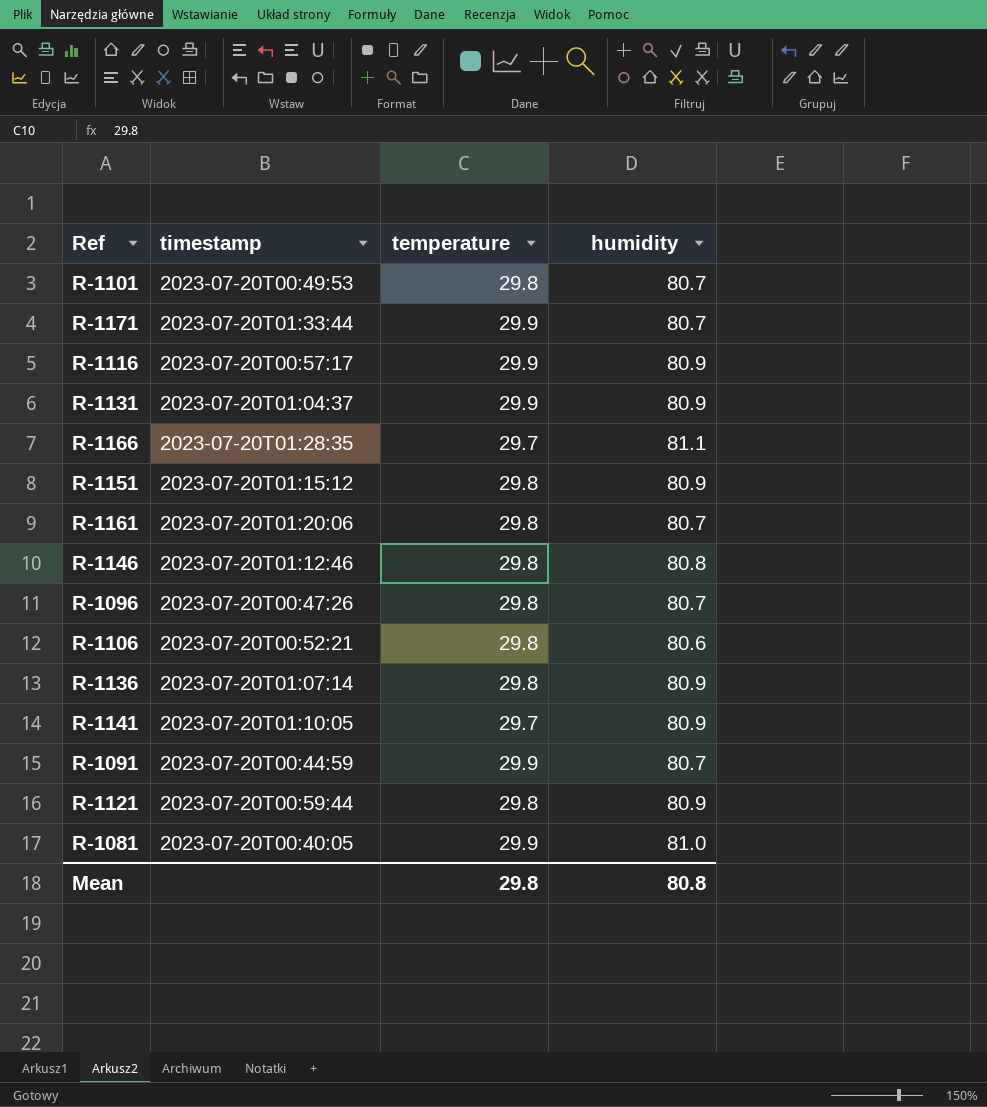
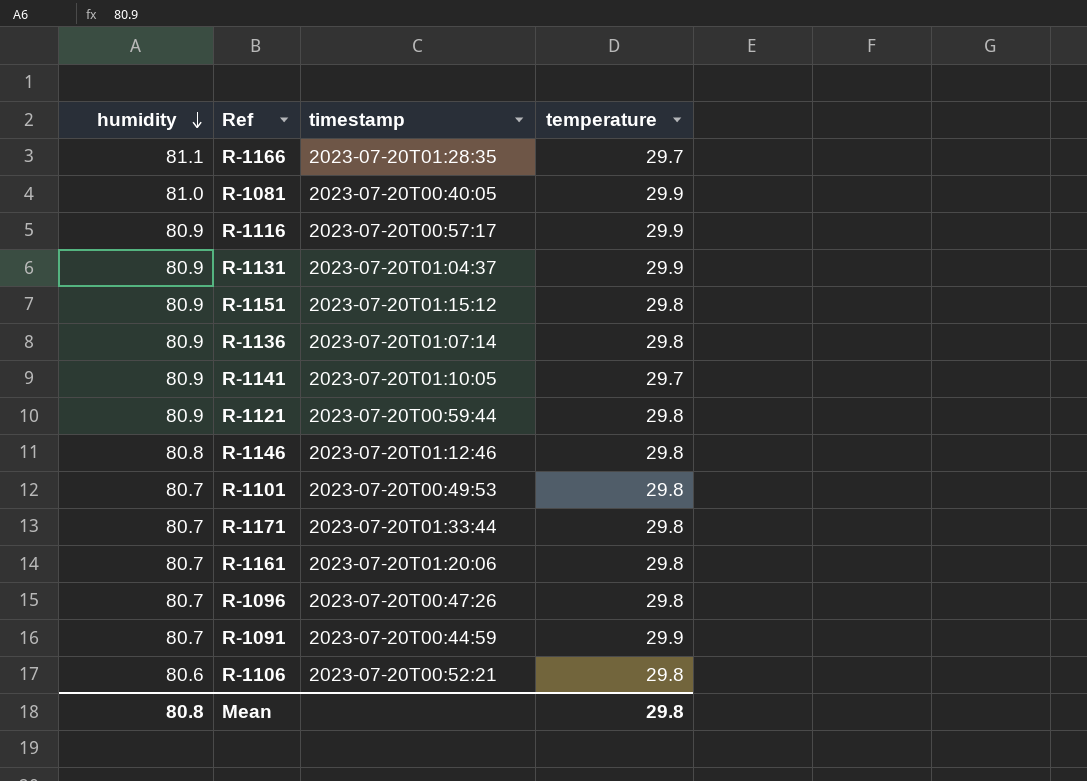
row order: none -> humidity descending
column humidity | position: 4 -> 1
R-1171 | temperature: 29.9 -> 29.8

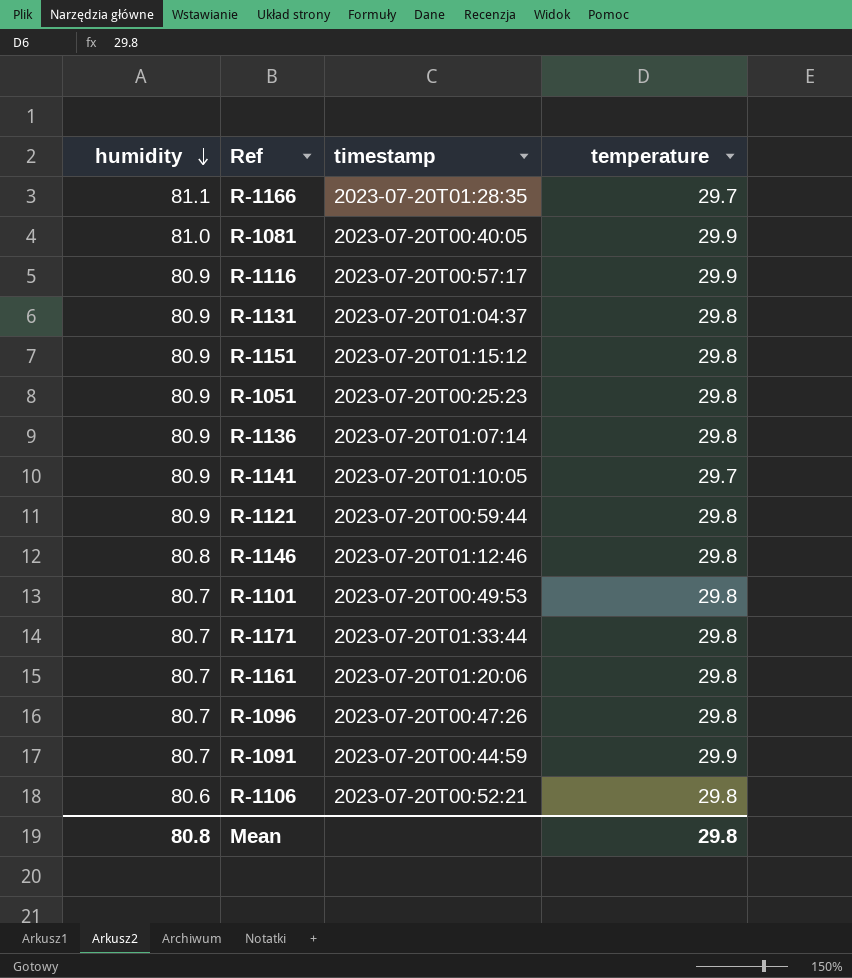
R-1131 | temperature: 29.9 -> 29.8
row R-1051: none -> 80.9 | 2023-07-20T00:25:23 | 29.8

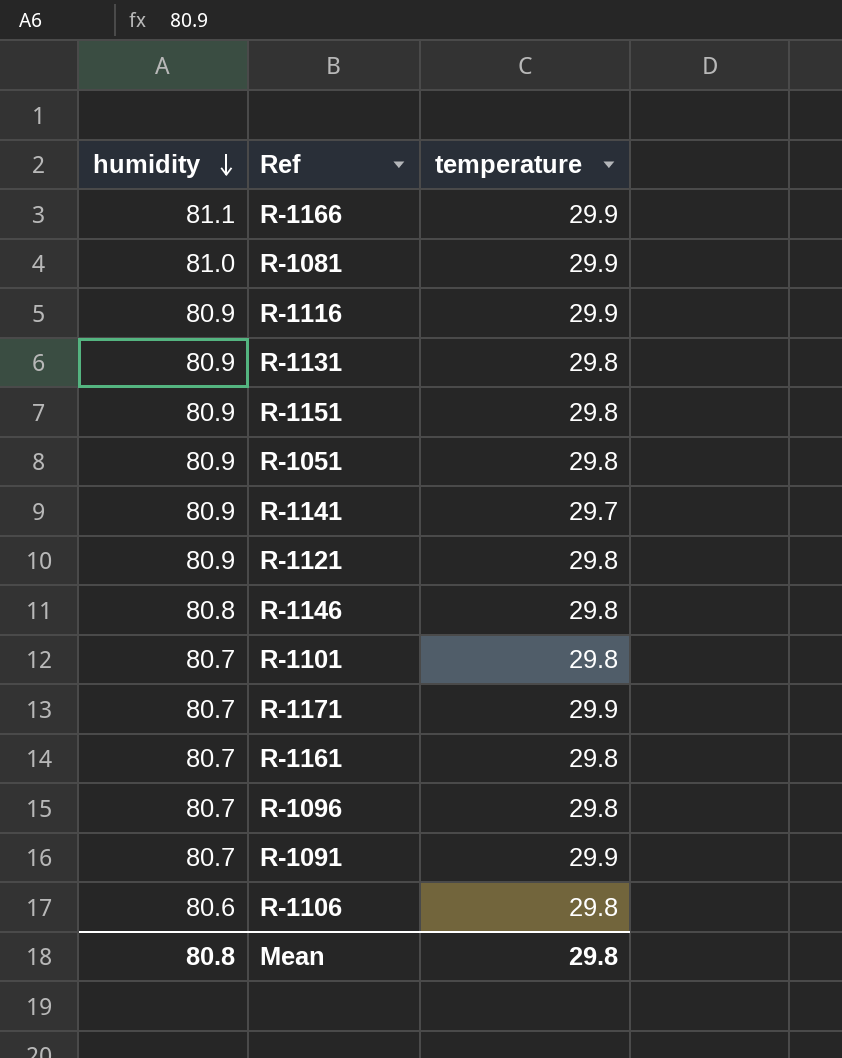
column timestamp | position: 3 -> none
row R-1136: 80.9 | 2023-07-20T01:07:14 | 29.8 -> none
R-1166 | temperature: 29.7 -> 29.9
R-1171 | temperature: 29.8 -> 29.9

